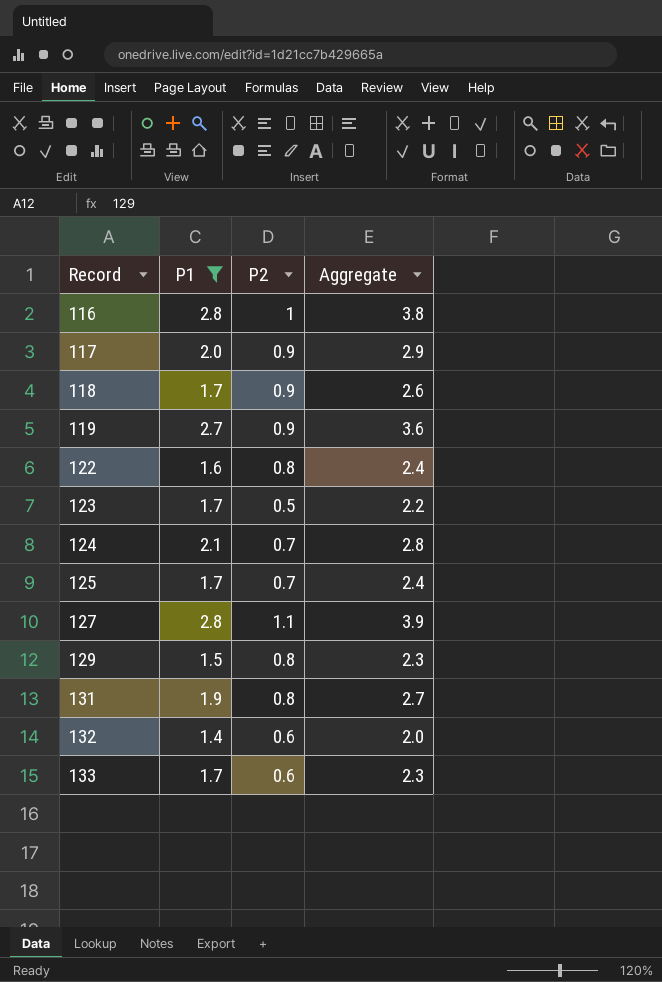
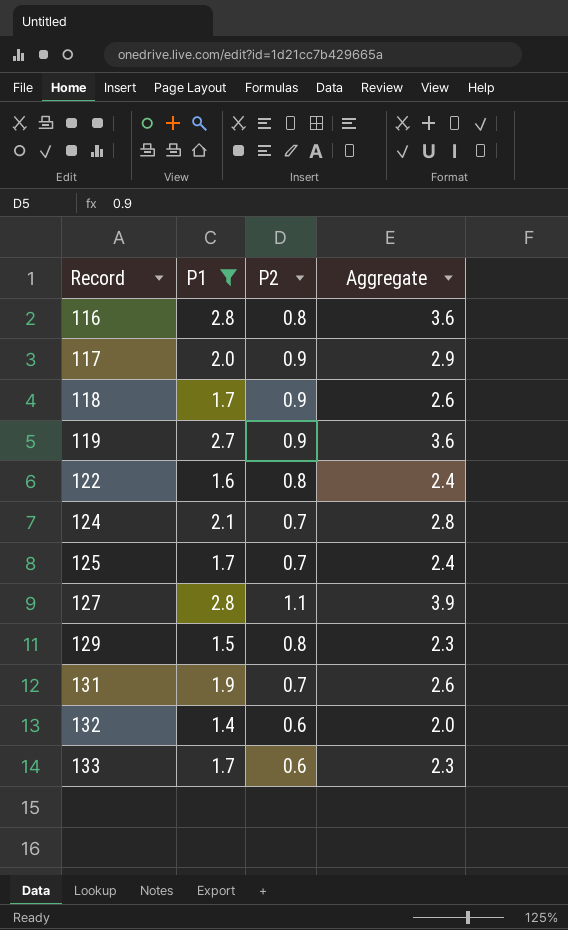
row 123: 1.7 | 0.5 | 2.2 -> none
116 | P2: 1 -> 0.8
116 | Aggregate: 3.8 -> 3.6
131 | P2: 0.8 -> 0.7
131 | Aggregate: 2.7 -> 2.6

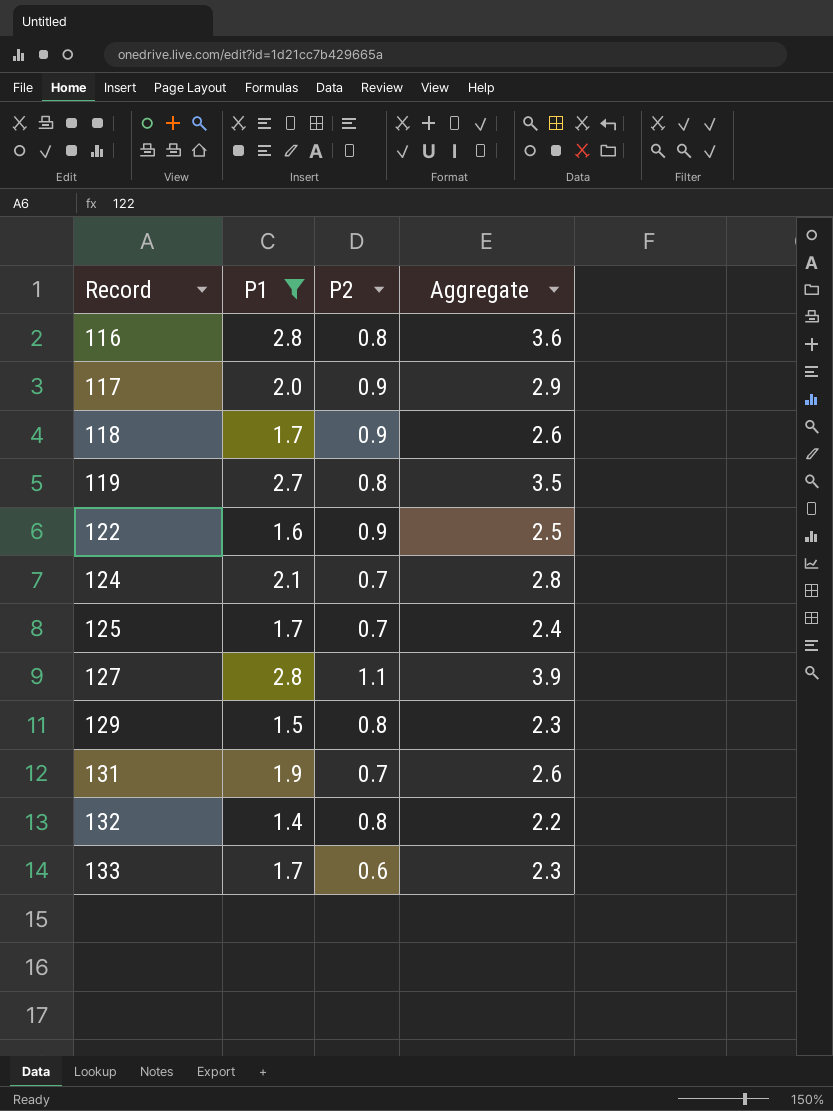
119 | P2: 0.9 -> 0.8
119 | Aggregate: 3.6 -> 3.5
122 | P2: 0.8 -> 0.9
122 | Aggregate: 2.4 -> 2.5
132 | P2: 0.6 -> 0.8
132 | Aggregate: 2.0 -> 2.2

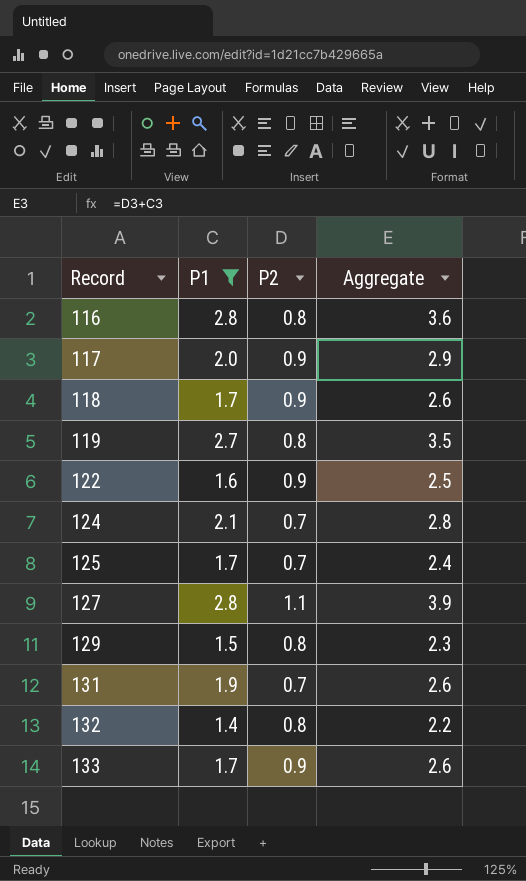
133 | P2: 0.6 -> 0.9
133 | Aggregate: 2.3 -> 2.6

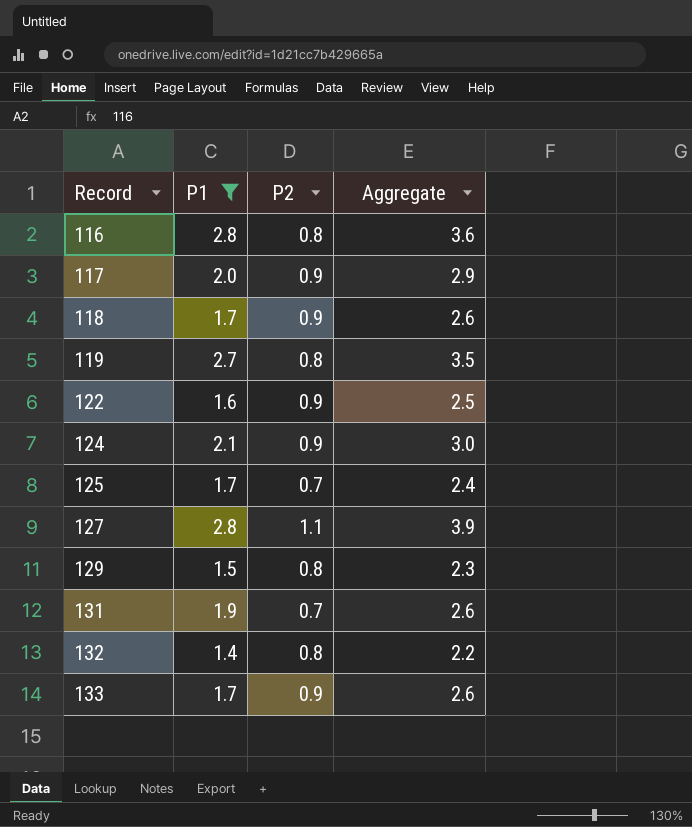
124 | P2: 0.7 -> 0.9
124 | Aggregate: 2.8 -> 3.0

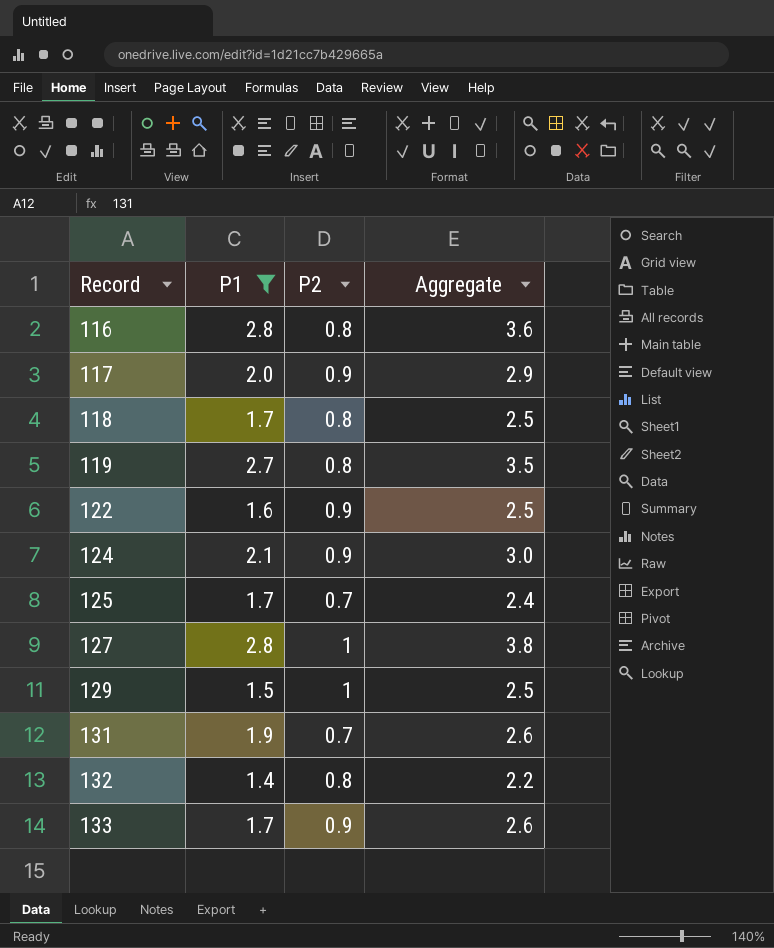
118 | P2: 0.9 -> 0.8
118 | Aggregate: 2.6 -> 2.5
127 | P2: 1.1 -> 1
127 | Aggregate: 3.9 -> 3.8
129 | P2: 0.8 -> 1
129 | Aggregate: 2.3 -> 2.5

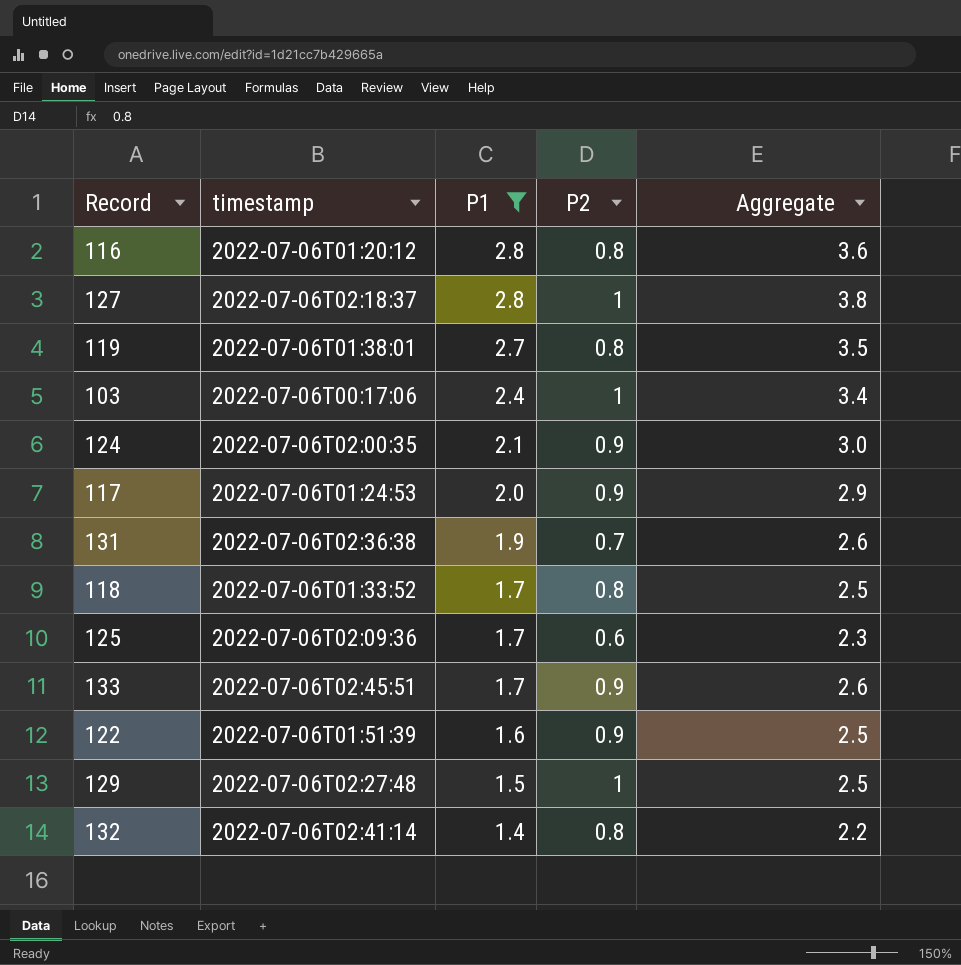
row order: Record ascending -> P1 descending
column timestamp | position: none -> 2
row 103: none -> 2022-07-06T00:17:06 | 2.4 | 1 | 3.4
125 | P2: 0.7 -> 0.6
125 | Aggregate: 2.4 -> 2.3

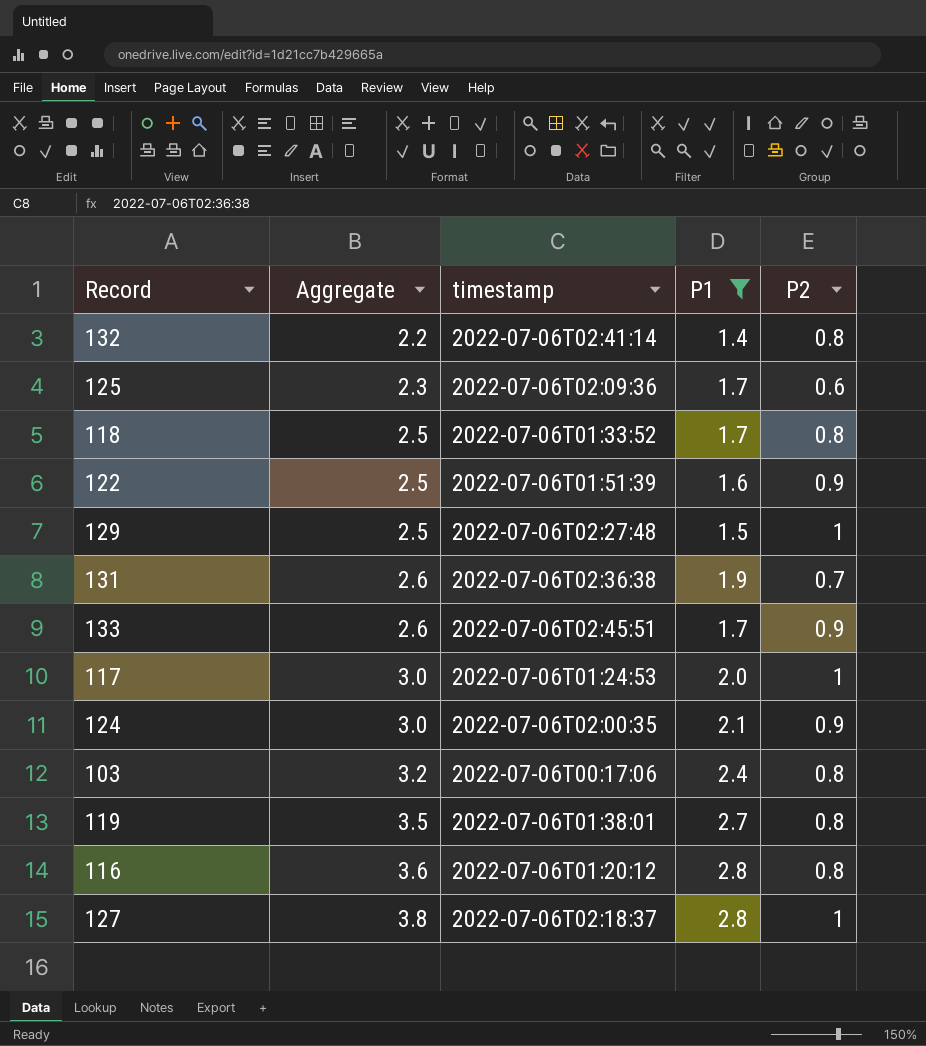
row order: P1 descending -> Aggregate ascending
column Aggregate | position: 5 -> 2
117 | Aggregate: 2.9 -> 3.0
117 | P2: 0.9 -> 1
103 | Aggregate: 3.4 -> 3.2
103 | P2: 1 -> 0.8

